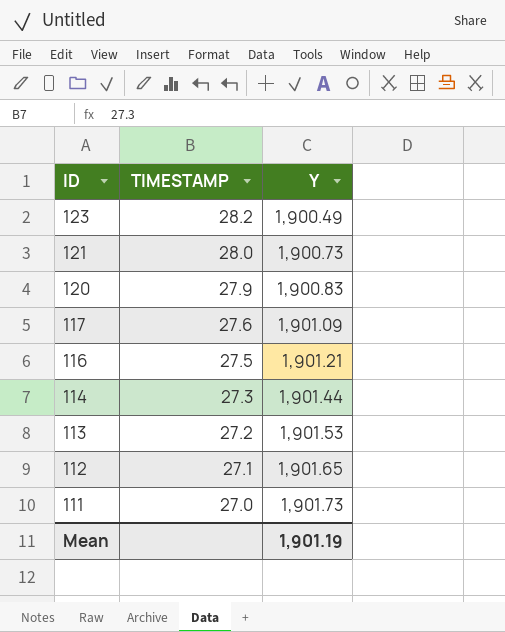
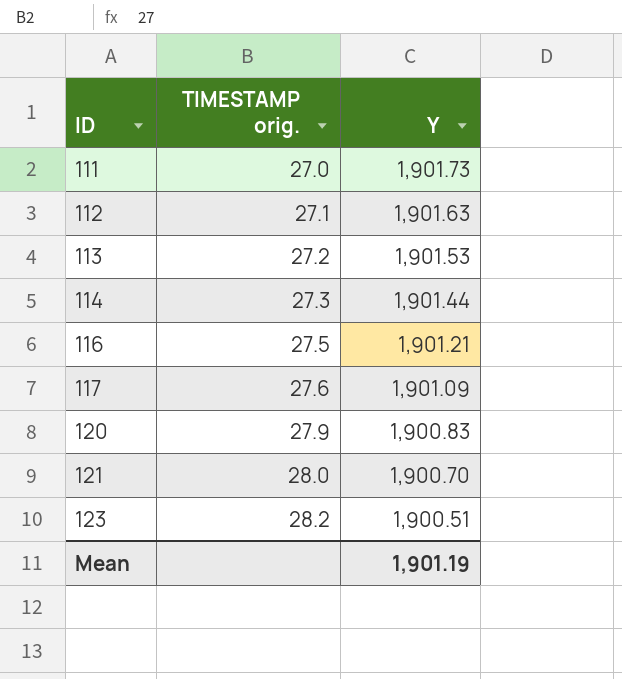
row order: ID descending -> ID ascending
column name: TIMESTAMP -> TIMESTAMP orig.
112 | Y: 1,901.65 -> 1,901.63
121 | Y: 1,900.73 -> 1,900.70
123 | Y: 1,900.49 -> 1,900.51

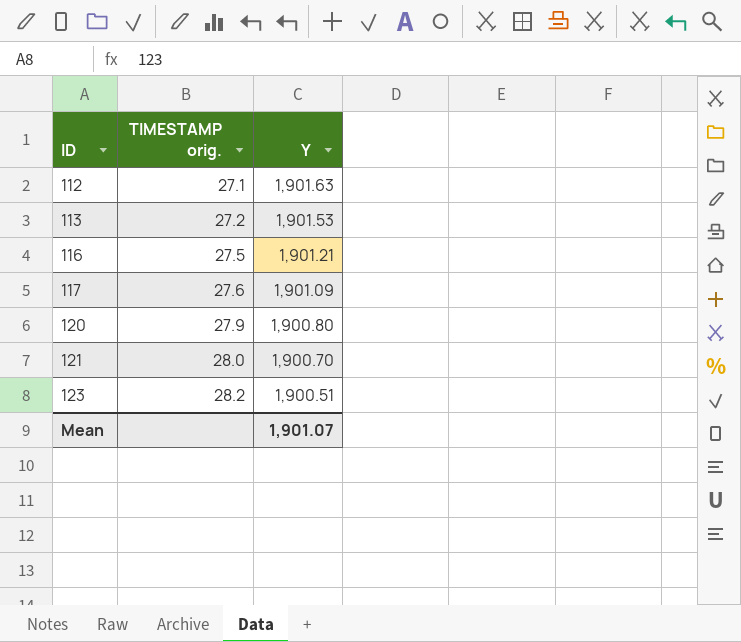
row 111: 27.0 | 1,901.73 -> none
row 114: 27.3 | 1,901.44 -> none
120 | Y: 1,900.83 -> 1,900.80
Mean | Y: 1,901.19 -> 1,901.07

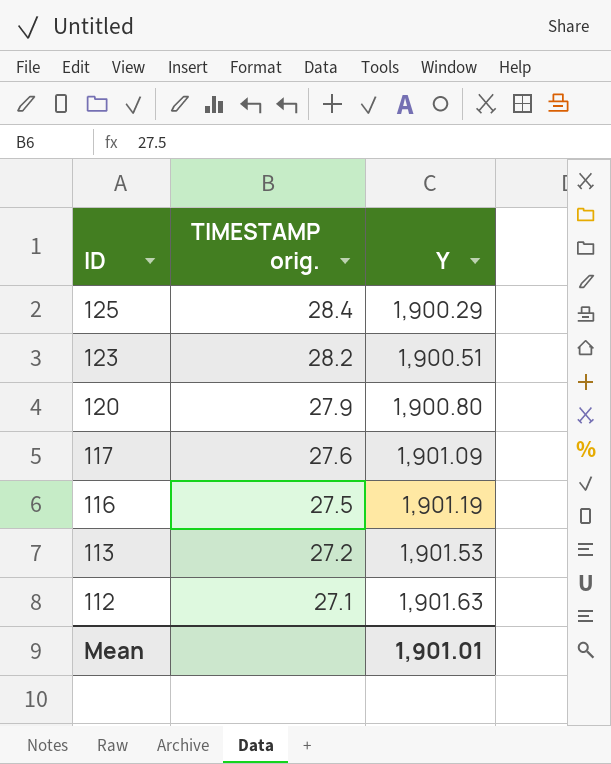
row order: ID ascending -> ID descending
row 121: 28.0 | 1,900.70 -> none
row 125: none -> 28.4 | 1,900.29
116 | Y: 1,901.21 -> 1,901.19
Mean | Y: 1,901.07 -> 1,901.01

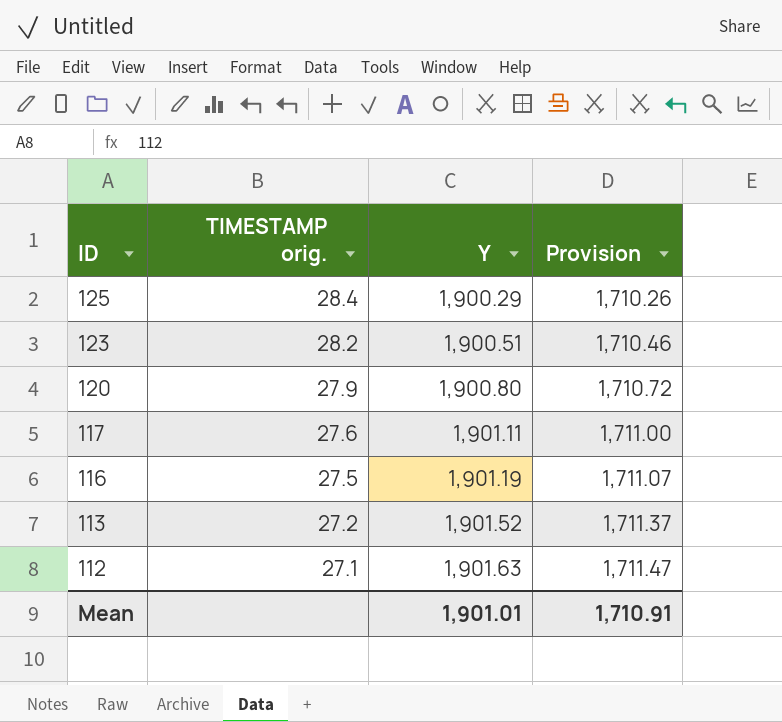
column Provision | formula: none -> [Y] * 0.9
117 | Y: 1,901.09 -> 1,901.11
113 | Y: 1,901.53 -> 1,901.52

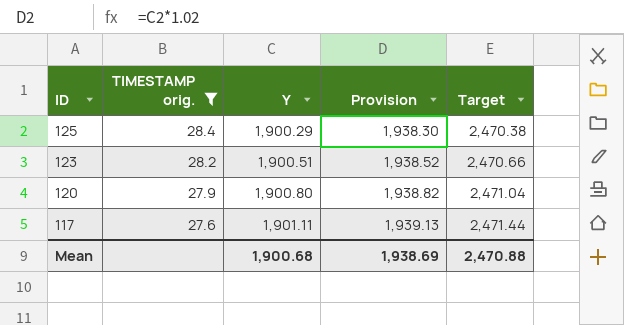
filter: none -> TIMESTAMP orig. >= 27.6
column Provision | formula: [Y] * 0.9 -> [Y] * 1.02
column Target | formula: none -> [Y] * 1.3
Mean | Y: 1,901.01 -> 1,900.68
Mean | Provision: 1,710.91 -> 1,938.69

